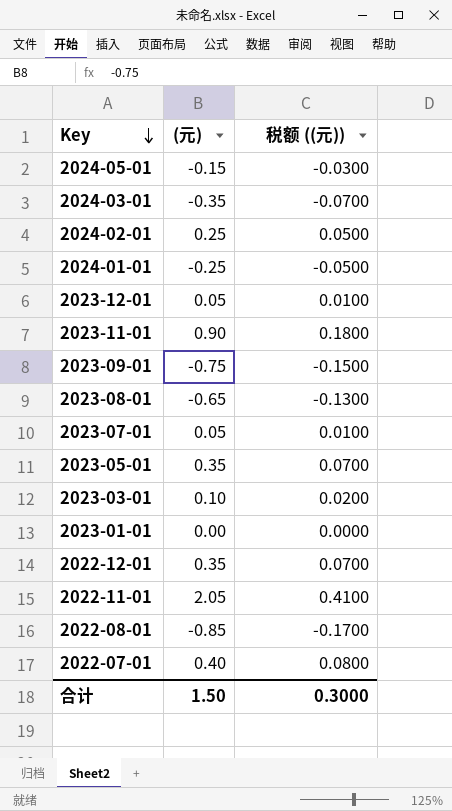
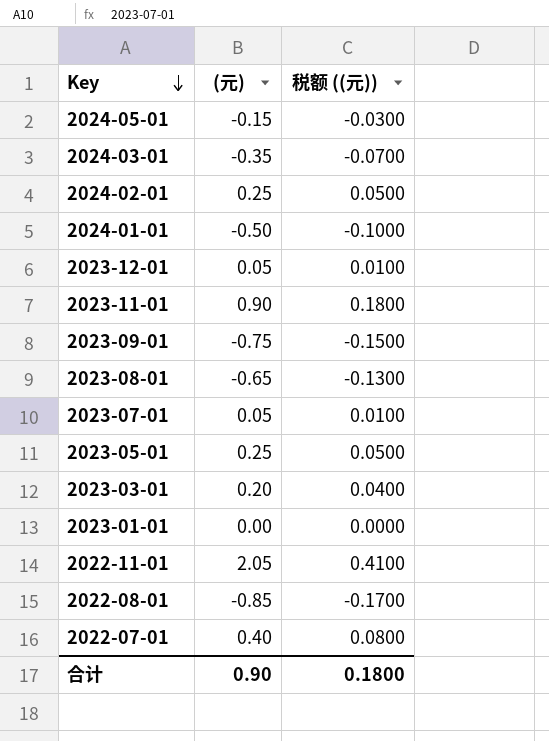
row 2022-12-01: 0.35 | 0.0700 -> none
2024-01-01 | (元): -0.25 -> -0.50
2024-01-01 | 税额 ((元)): -0.0500 -> -0.1000
2023-05-01 | (元): 0.35 -> 0.25
2023-05-01 | 税额 ((元)): 0.0700 -> 0.0500
2023-03-01 | (元): 0.10 -> 0.20
2023-03-01 | 税额 ((元)): 0.0200 -> 0.0400
合计 | (元): 1.50 -> 0.90
合计 | 税额 ((元)): 0.3000 -> 0.1800

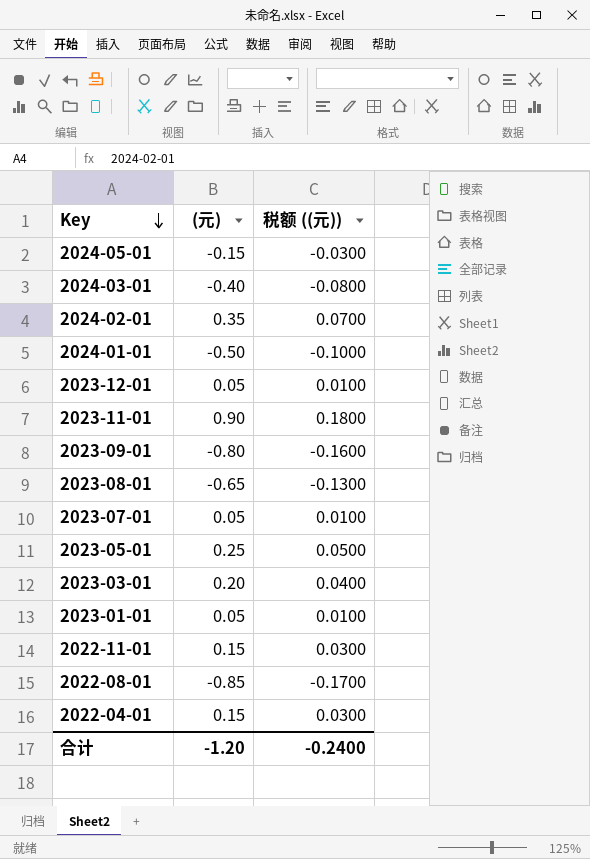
row 2022-07-01: 0.40 | 0.0800 -> none
2024-03-01 | (元): -0.35 -> -0.40
2024-03-01 | 税额 ((元)): -0.0700 -> -0.0800
2024-02-01 | (元): 0.25 -> 0.35
2024-02-01 | 税额 ((元)): 0.0500 -> 0.0700
2023-09-01 | (元): -0.75 -> -0.80
2023-09-01 | 税额 ((元)): -0.1500 -> -0.1600
2023-01-01 | (元): 0.00 -> 0.05
2023-01-01 | 税额 ((元)): 0.0000 -> 0.0100
2022-11-01 | (元): 2.05 -> 0.15
2022-11-01 | 税额 ((元)): 0.4100 -> 0.0300
row 2022-04-01: none -> 0.15 | 0.0300
合计 | (元): 0.90 -> -1.20
合计 | 税额 ((元)): 0.1800 -> -0.2400

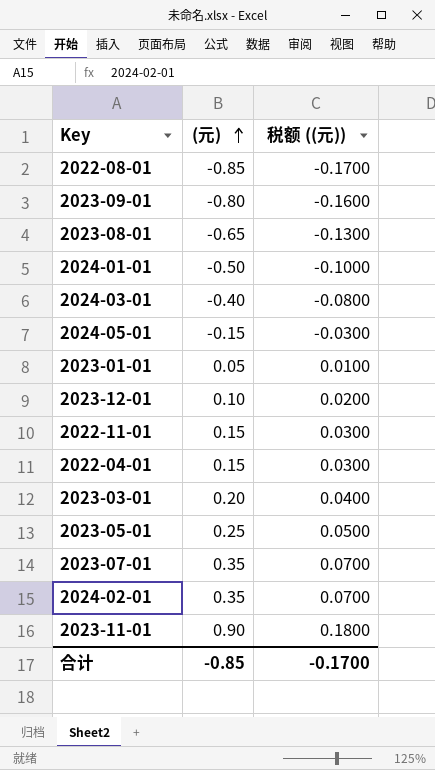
row order: Key descending -> (元) ascending
2023-12-01 | (元): 0.05 -> 0.10
2023-12-01 | 税额 ((元)): 0.0100 -> 0.0200
2023-07-01 | (元): 0.05 -> 0.35
2023-07-01 | 税额 ((元)): 0.0100 -> 0.0700
合计 | (元): -1.20 -> -0.85
合计 | 税额 ((元)): -0.2400 -> -0.1700

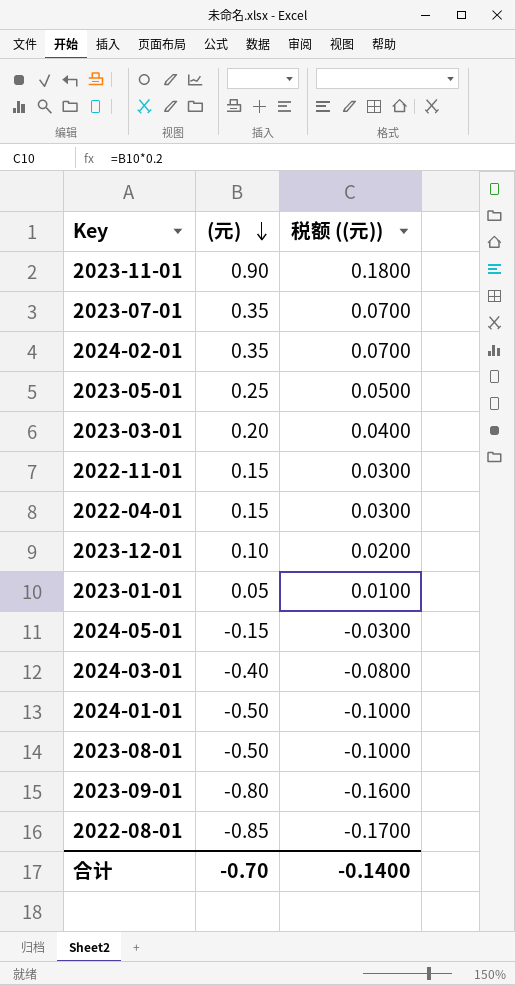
row order: (元) ascending -> (元) descending
2023-08-01 | (元): -0.65 -> -0.50
2023-08-01 | 税额 ((元)): -0.1300 -> -0.1000
合计 | (元): -0.85 -> -0.70
合计 | 税额 ((元)): -0.1700 -> -0.1400

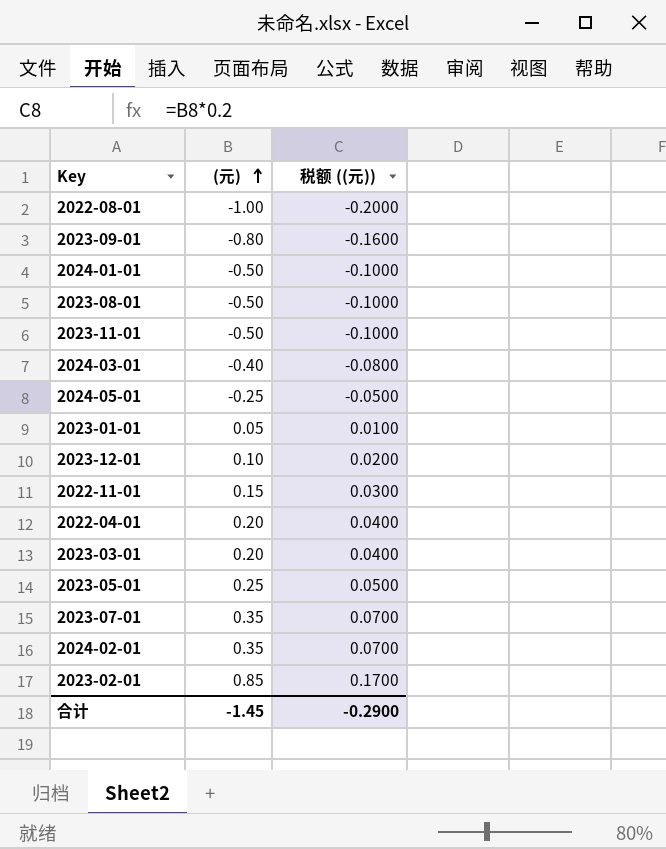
row order: (元) descending -> (元) ascending
2022-08-01 | (元): -0.85 -> -1.00
2022-08-01 | 税额 ((元)): -0.1700 -> -0.2000
2023-11-01 | (元): 0.90 -> -0.50
2023-11-01 | 税额 ((元)): 0.1800 -> -0.1000
2024-05-01 | (元): -0.15 -> -0.25
2024-05-01 | 税额 ((元)): -0.0300 -> -0.0500
2022-04-01 | (元): 0.15 -> 0.20
2022-04-01 | 税额 ((元)): 0.0300 -> 0.0400
row 2023-02-01: none -> 0.85 | 0.1700
合计 | (元): -0.70 -> -1.45
合计 | 税额 ((元)): -0.1400 -> -0.2900

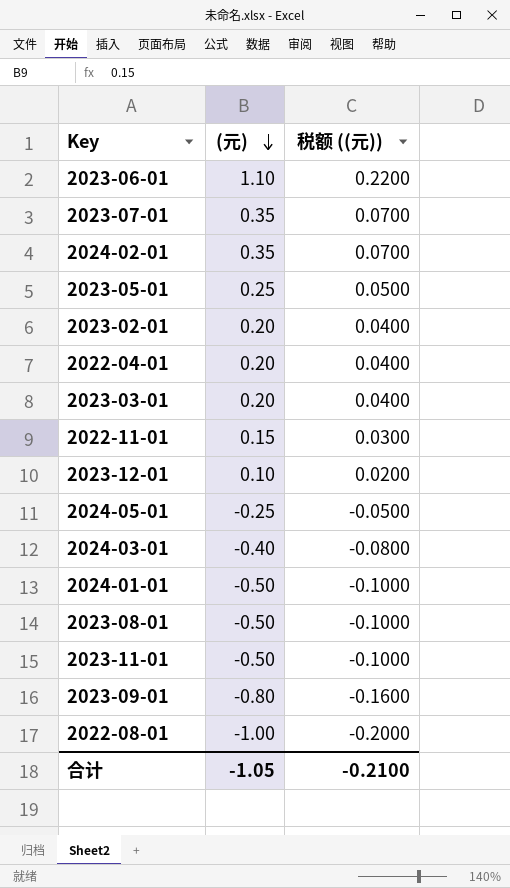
row order: (元) ascending -> (元) descending
row 2023-01-01: 0.05 | 0.0100 -> none
row 2023-06-01: none -> 1.10 | 0.2200
2023-02-01 | (元): 0.85 -> 0.20
2023-02-01 | 税额 ((元)): 0.1700 -> 0.0400
合计 | (元): -1.45 -> -1.05
合计 | 税额 ((元)): -0.2900 -> -0.2100

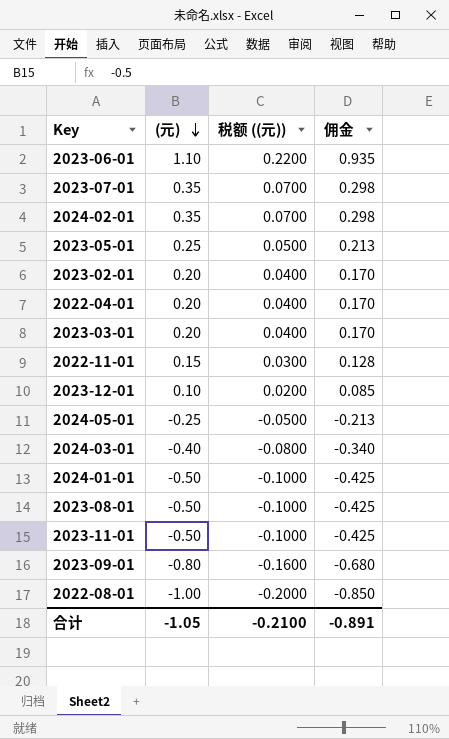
column 佣金 | formula: none -> [(元)] * 0.85

